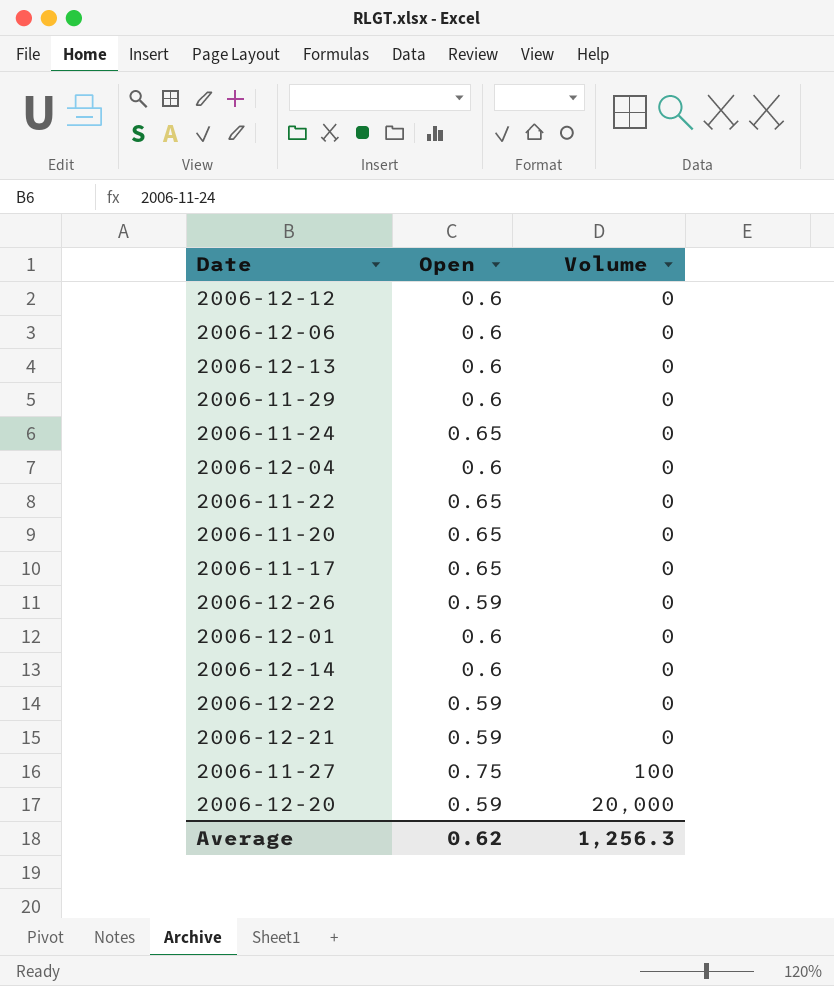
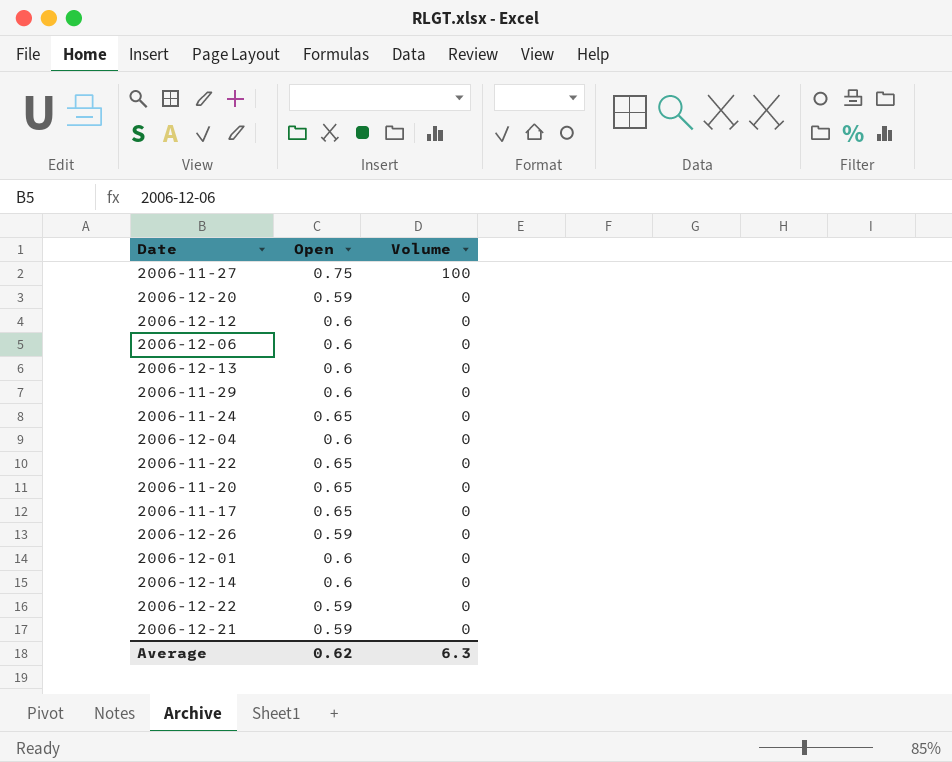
row order: Volume ascending -> Volume descending
2006-12-20 | Volume: 20,000 -> 0
Average | Volume: 1,256.3 -> 6.3

